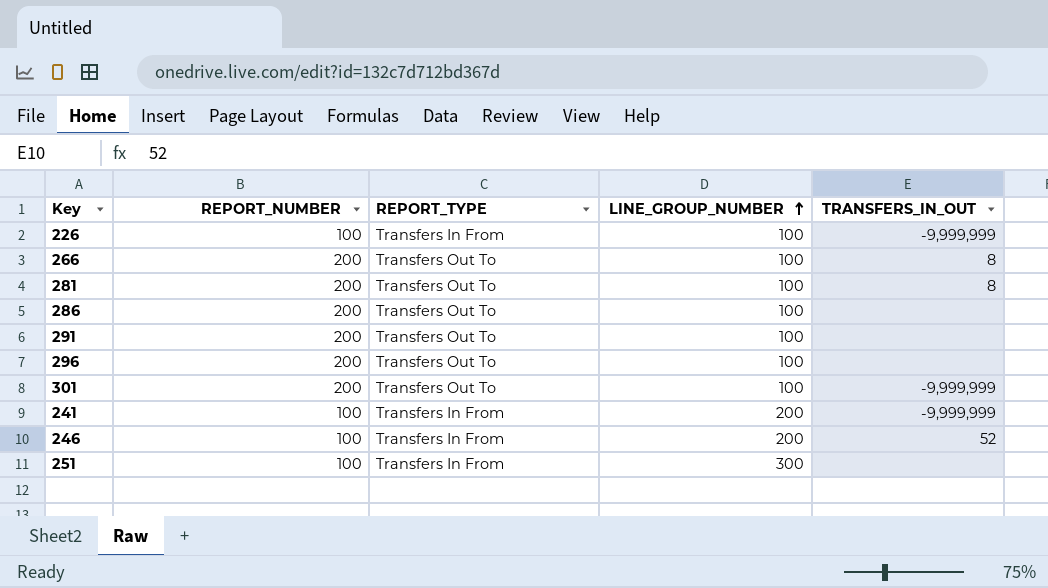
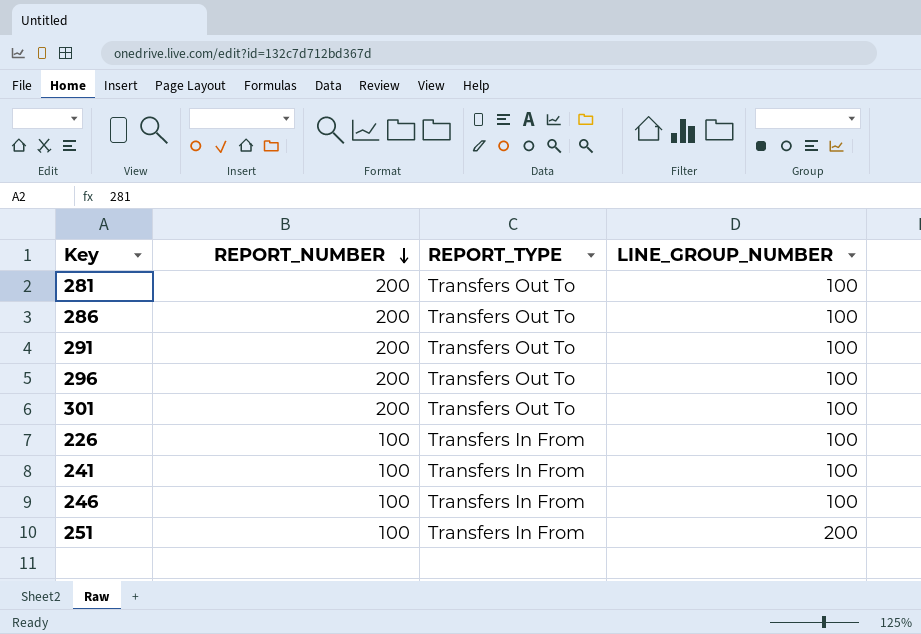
row order: LINE_GROUP_NUMBER ascending -> REPORT_NUMBER descending
column TRANSFERS_IN_OUT | position: 5 -> none
row 266: 200 | Transfers Out To | 100 | 8 -> none
241 | LINE_GROUP_NUMBER: 200 -> 100
246 | LINE_GROUP_NUMBER: 200 -> 100
251 | LINE_GROUP_NUMBER: 300 -> 200

